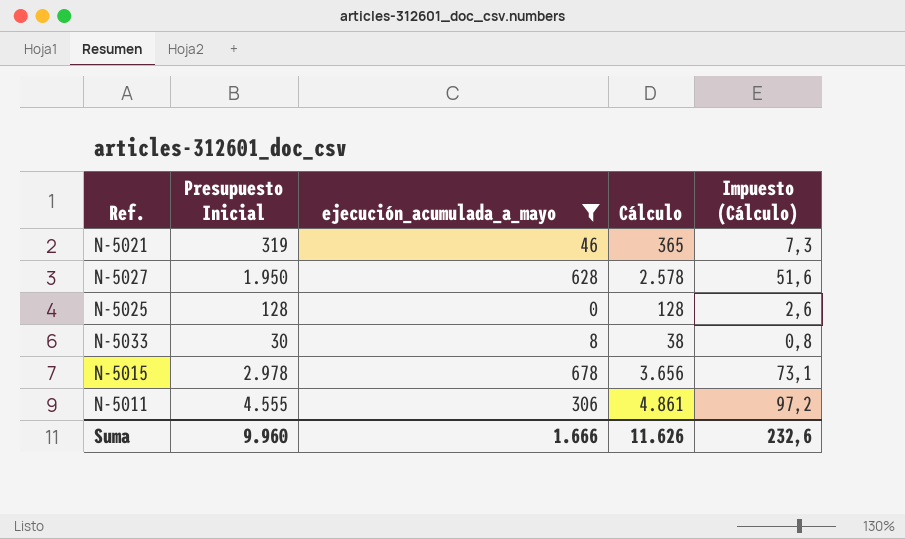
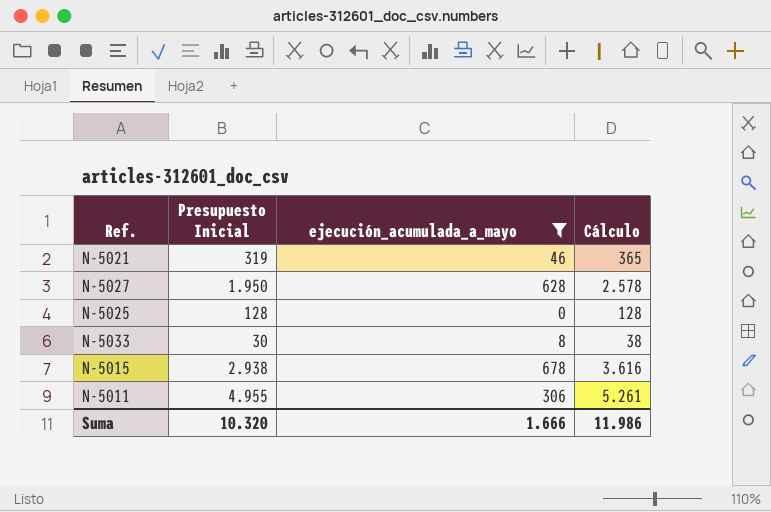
column Impuesto (Cálculo) | formula: [Cálculo] * 0,02 -> none
N-5015 | Presupuesto Inicial: 2.978 -> 2.938
N-5015 | Cálculo: 3.656 -> 3.616
N-5011 | Presupuesto Inicial: 4.555 -> 4.955
N-5011 | Cálculo: 4.861 -> 5.261
Suma | Presupuesto Inicial: 9.960 -> 10.320
Suma | Cálculo: 11.626 -> 11.986

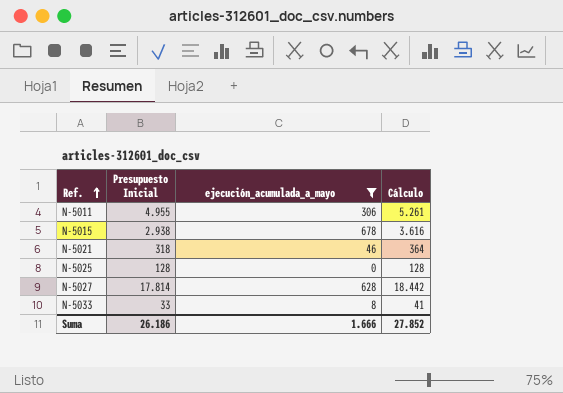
row order: none -> Ref. ascending
N-5021 | Presupuesto Inicial: 319 -> 318
N-5021 | Cálculo: 365 -> 364
N-5027 | Presupuesto Inicial: 1.950 -> 17.814
N-5027 | Cálculo: 2.578 -> 18.442
N-5033 | Presupuesto Inicial: 30 -> 33
N-5033 | Cálculo: 38 -> 41
Suma | Presupuesto Inicial: 10.320 -> 26.186
Suma | Cálculo: 11.986 -> 27.852

